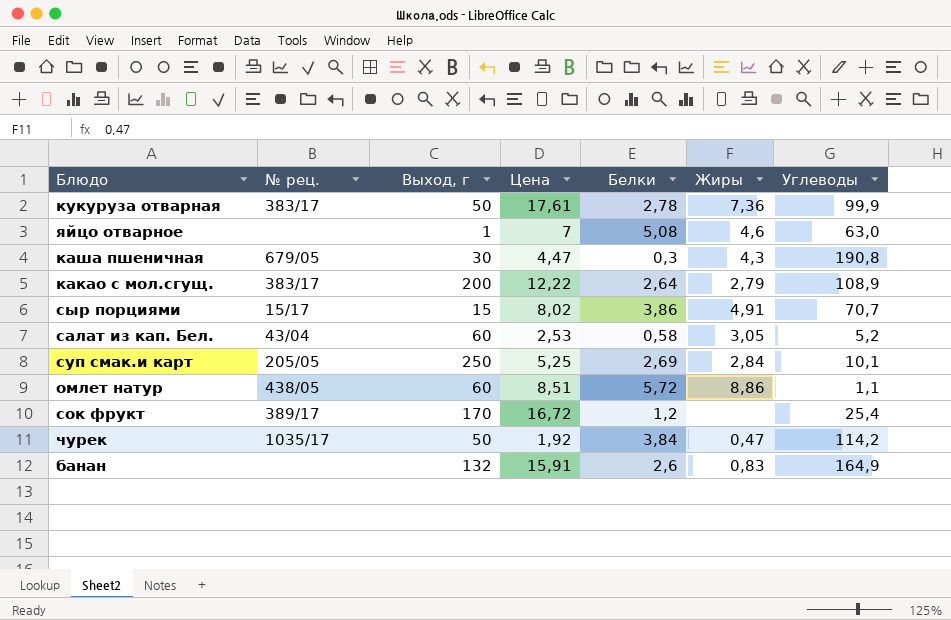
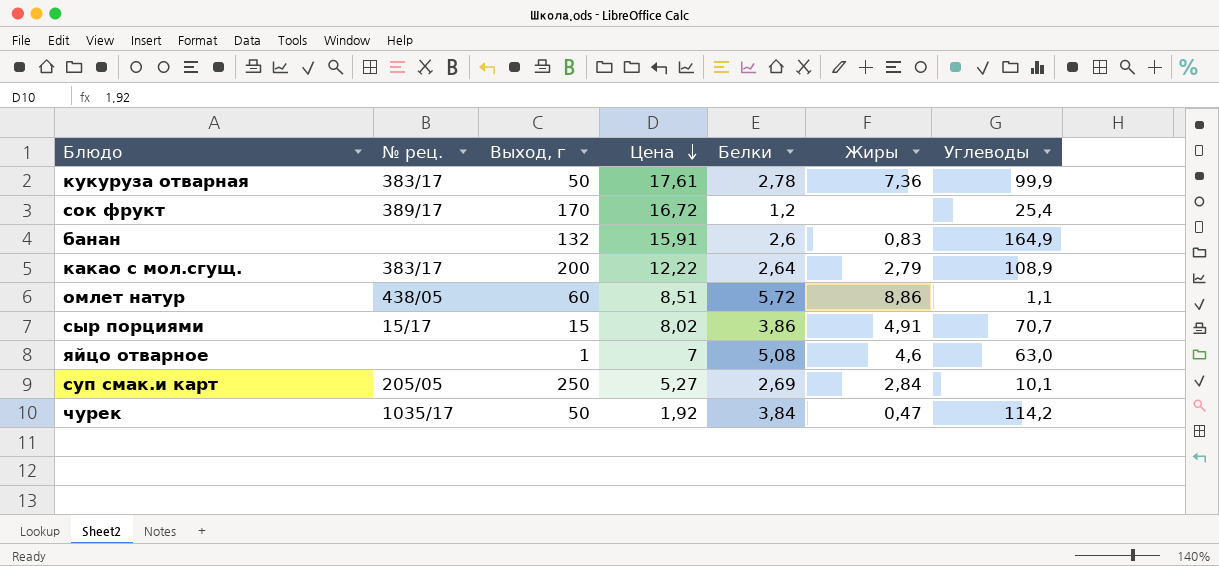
row order: none -> Цена descending
row каша пшеничная: 679/05 | 30 | 4,47 | 0,3 | 4,3 | 190,8 -> none
row салат из кап. Бел.: 43/04 | 60 | 2,53 | 0,58 | 3,05 | 5,2 -> none
суп смак.и карт | Цена: 5,25 -> 5,27

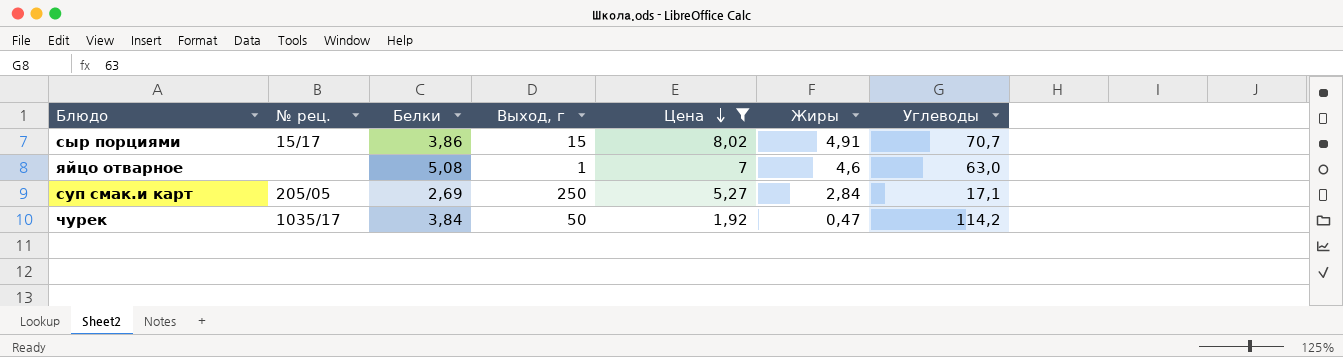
filter: none -> Цена <= 8,02
column Белки | position: 5 -> 3
суп смак.и карт | Углеводы: 10,1 -> 17,1

